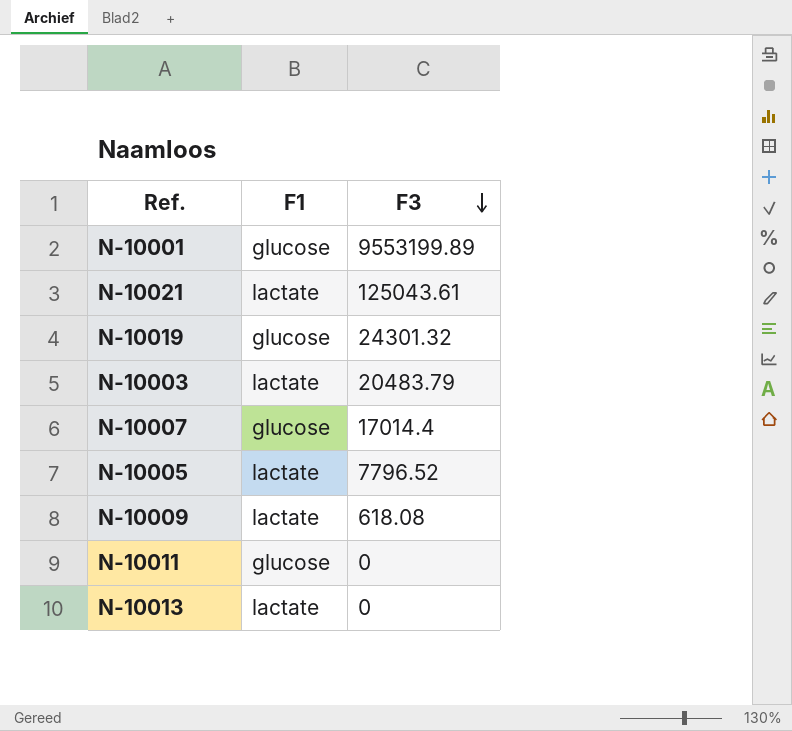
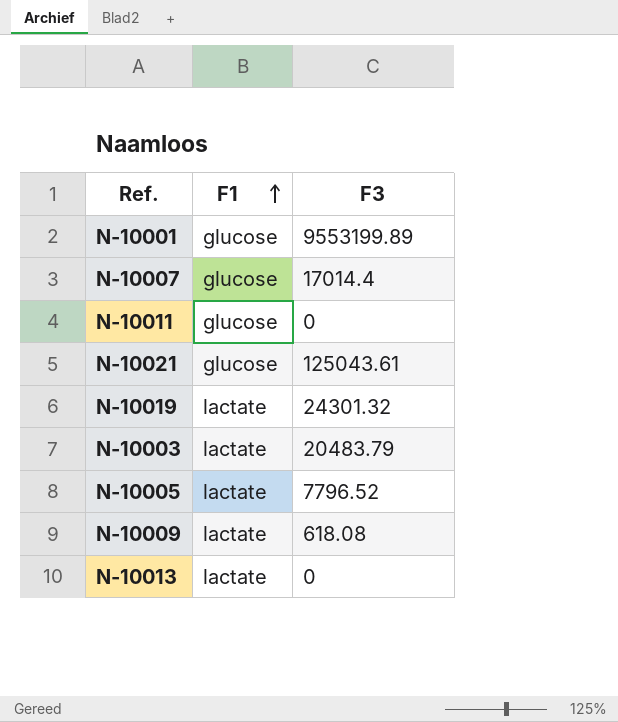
row order: F3 descending -> F1 ascending
N-10021 | F1: lactate -> glucose
N-10019 | F1: glucose -> lactate

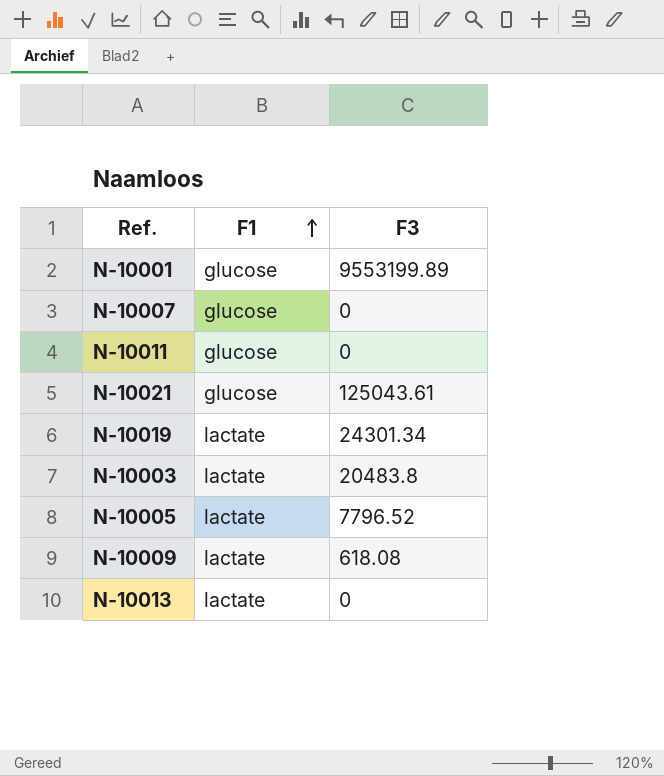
N-10007 | F3: 17014.4 -> 0
N-10019 | F3: 24301.32 -> 24301.34
N-10003 | F3: 20483.79 -> 20483.8

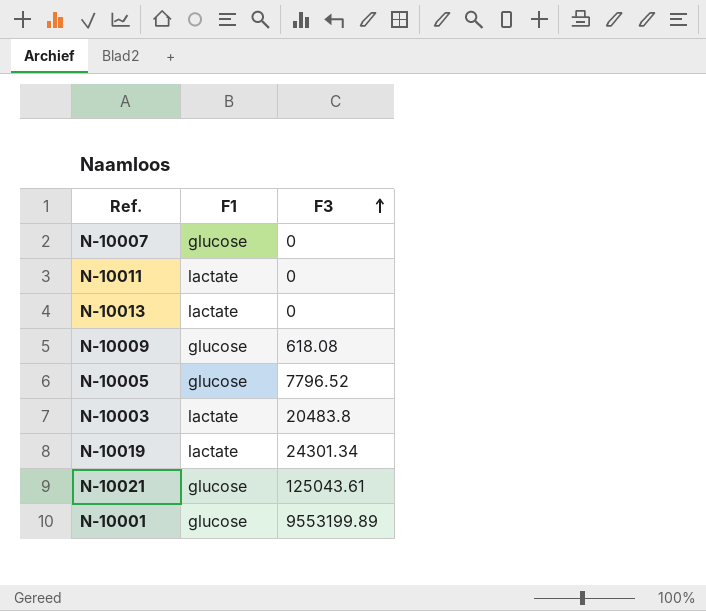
row order: F1 ascending -> F3 ascending
N-10011 | F1: glucose -> lactate
N-10009 | F1: lactate -> glucose
N-10005 | F1: lactate -> glucose

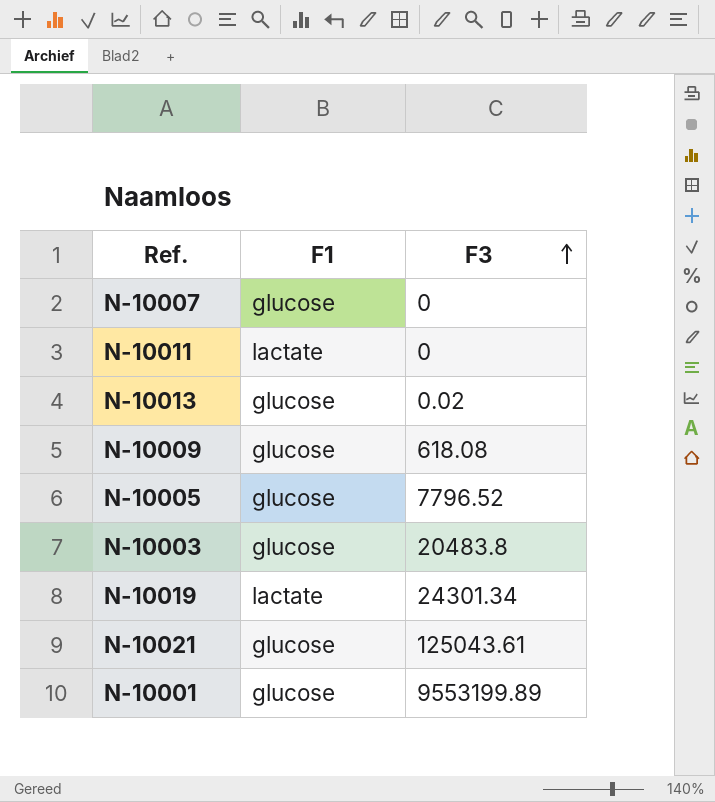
N-10013 | F1: lactate -> glucose
N-10013 | F3: 0 -> 0.02
N-10003 | F1: lactate -> glucose

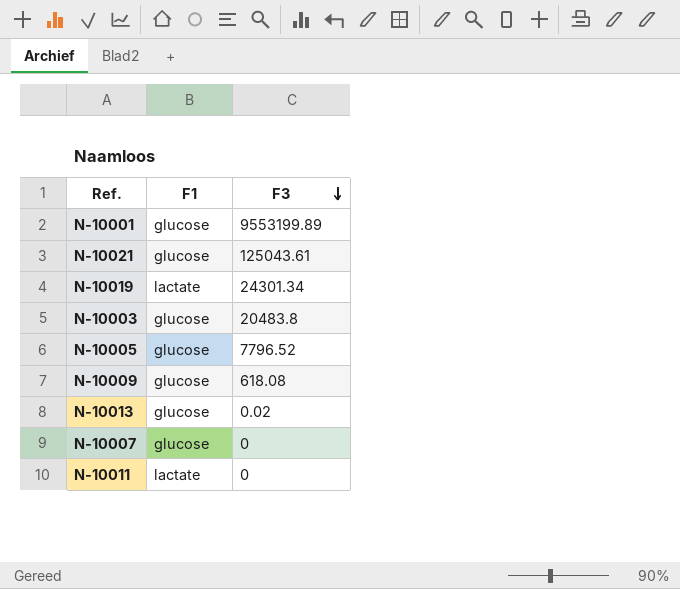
row order: F3 ascending -> F3 descending

